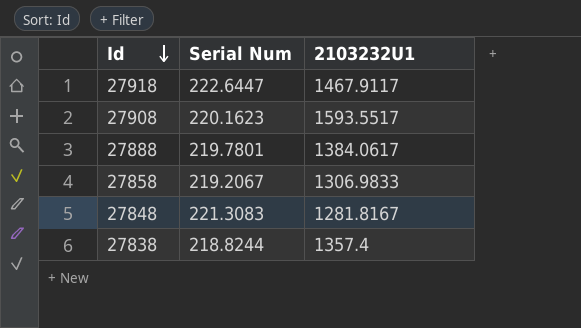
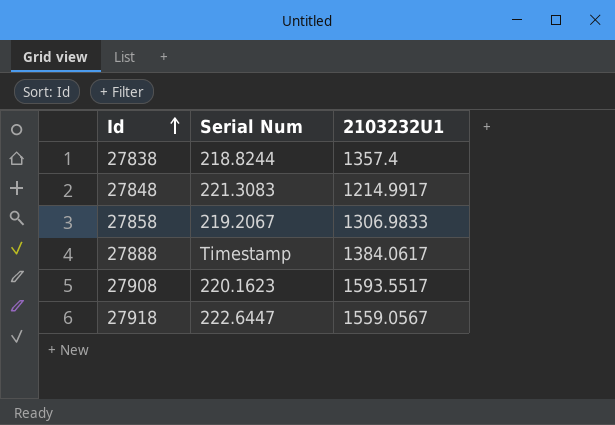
row order: Id descending -> Id ascending
27848 | 2103232U1: 1281.8167 -> 1214.9917
27888 | Serial Num: 219.7801 -> Timestamp
27918 | 2103232U1: 1467.9117 -> 1559.0567

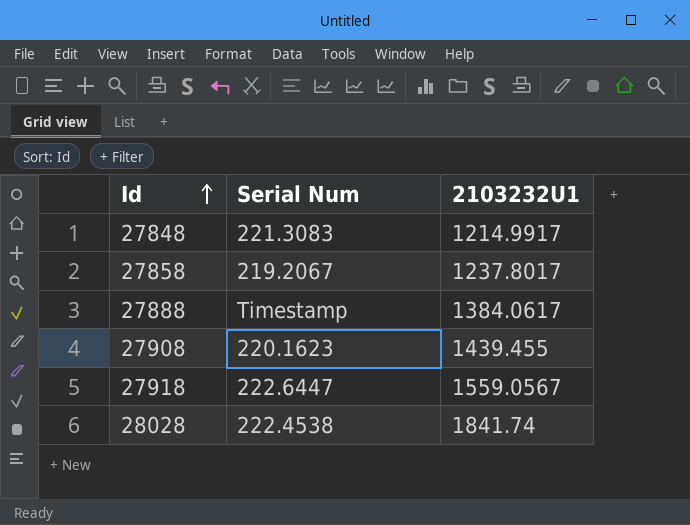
row 27838: 218.8244 | 1357.4 -> none
27858 | 2103232U1: 1306.9833 -> 1237.8017
27908 | 2103232U1: 1593.5517 -> 1439.455
row 28028: none -> 222.4538 | 1841.74

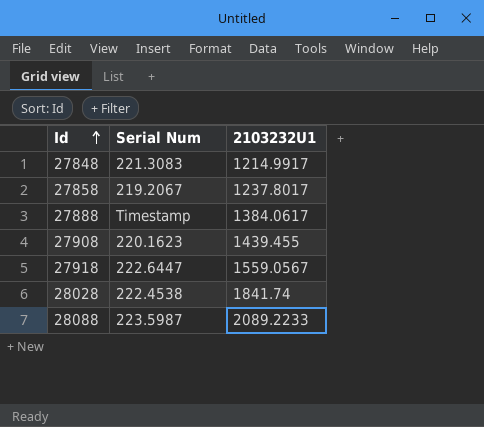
row 28088: none -> 223.5987 | 2089.2233

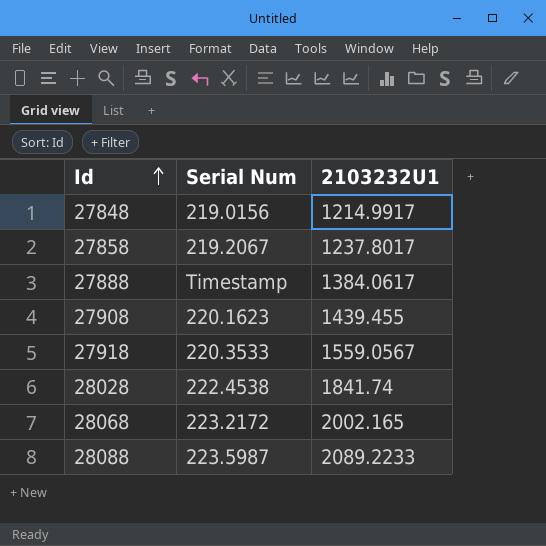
27848 | Serial Num: 221.3083 -> 219.0156
27918 | Serial Num: 222.6447 -> 220.3533
row 28068: none -> 223.2172 | 2002.165

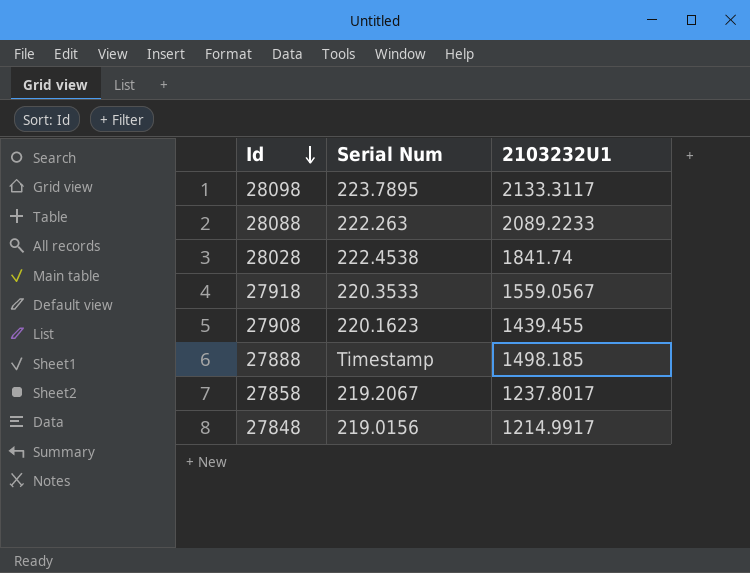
row order: Id ascending -> Id descending
row 28068: 223.2172 | 2002.165 -> none
row 28098: none -> 223.7895 | 2133.3117
28088 | Serial Num: 223.5987 -> 222.263
27888 | 2103232U1: 1384.0617 -> 1498.185

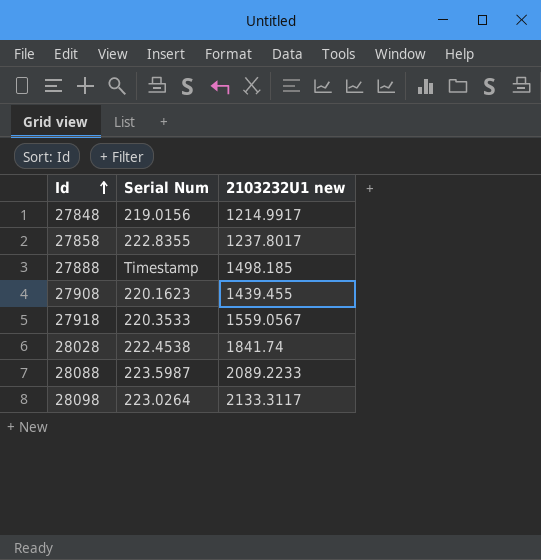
row order: Id descending -> Id ascending
column name: 2103232U1 -> 2103232U1 new
27858 | Serial Num: 219.2067 -> 222.8355
28088 | Serial Num: 222.263 -> 223.5987
28098 | Serial Num: 223.7895 -> 223.0264

